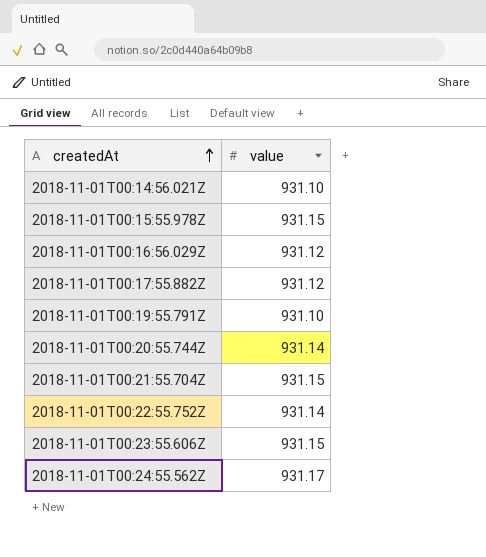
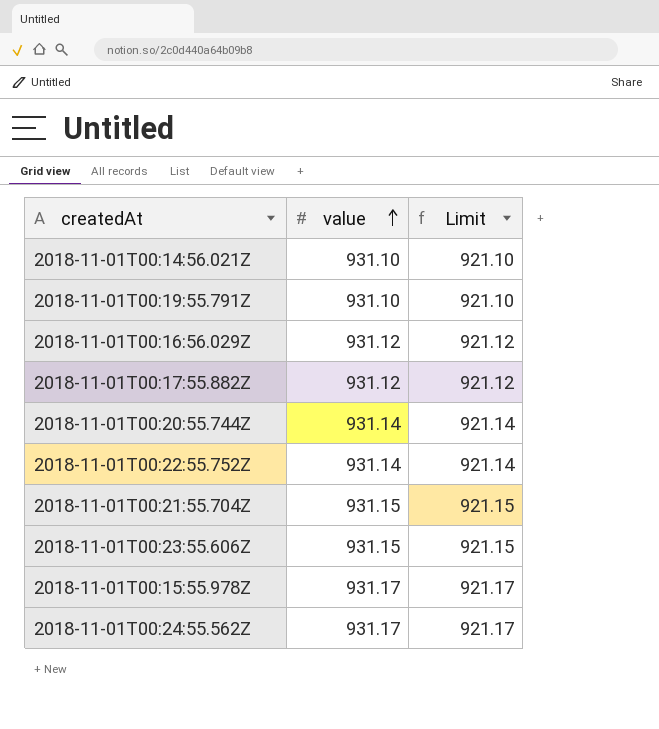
row order: createdAt ascending -> value ascending
column Limit | formula: none -> [value] - 10
2018-11-01T00:15:55.978Z | value: 931.15 -> 931.17

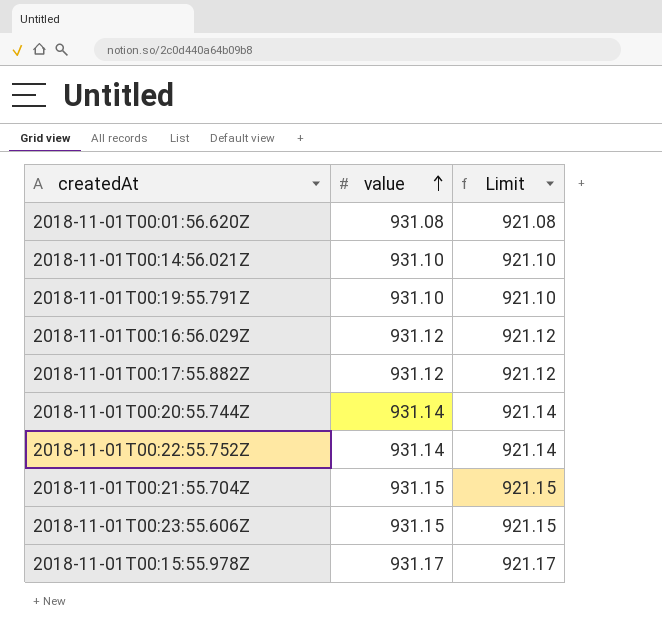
row 2018-11-01T00:24:55.562Z: 931.17 | 921.17 -> none
row 2018-11-01T00:01:56.620Z: none -> 931.08 | 921.08

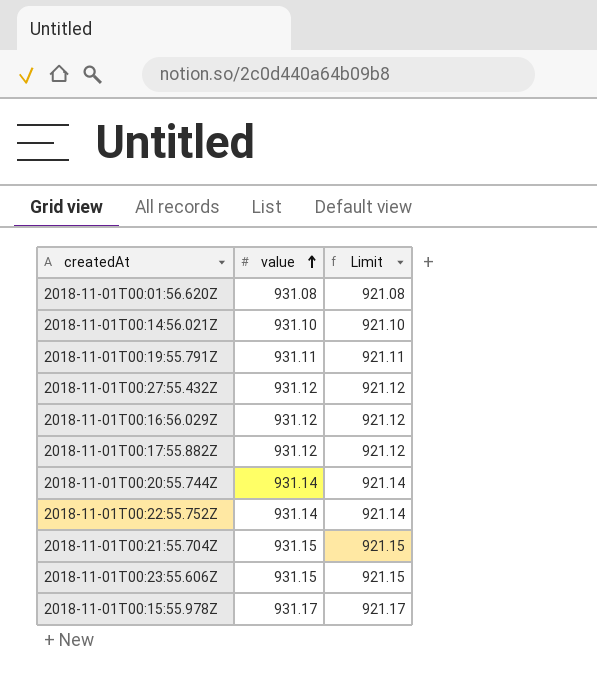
2018-11-01T00:19:55.791Z | value: 931.10 -> 931.11
2018-11-01T00:19:55.791Z | Limit: 921.10 -> 921.11
row 2018-11-01T00:27:55.432Z: none -> 931.12 | 921.12

